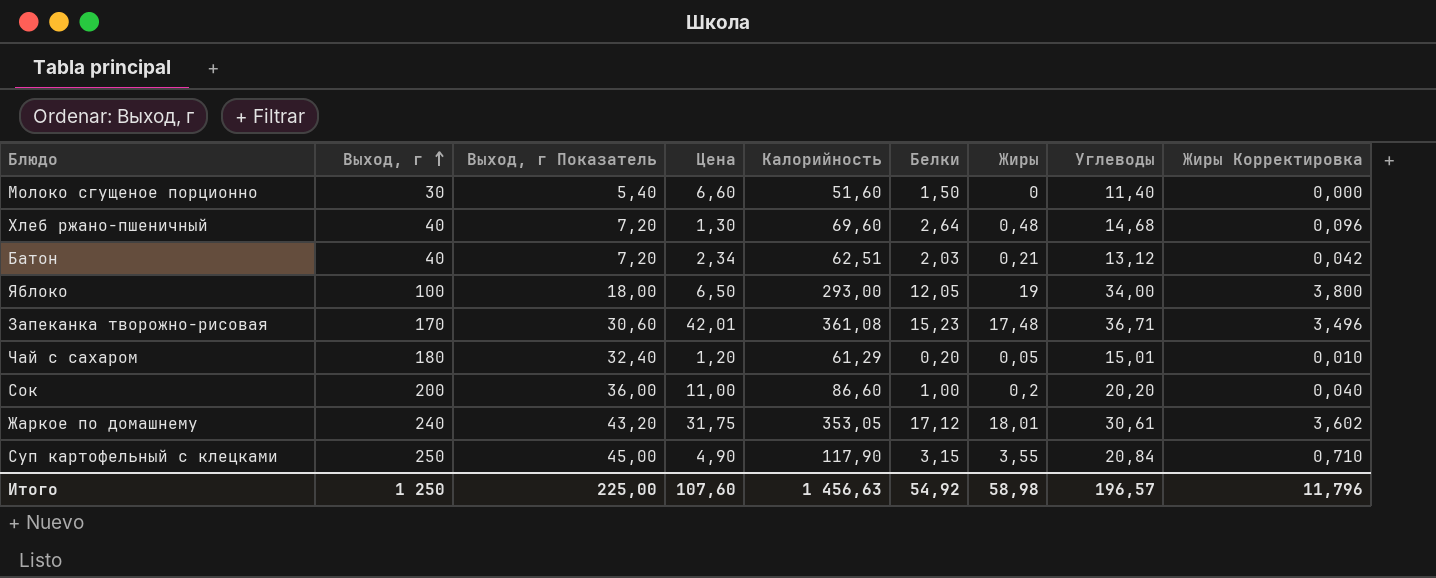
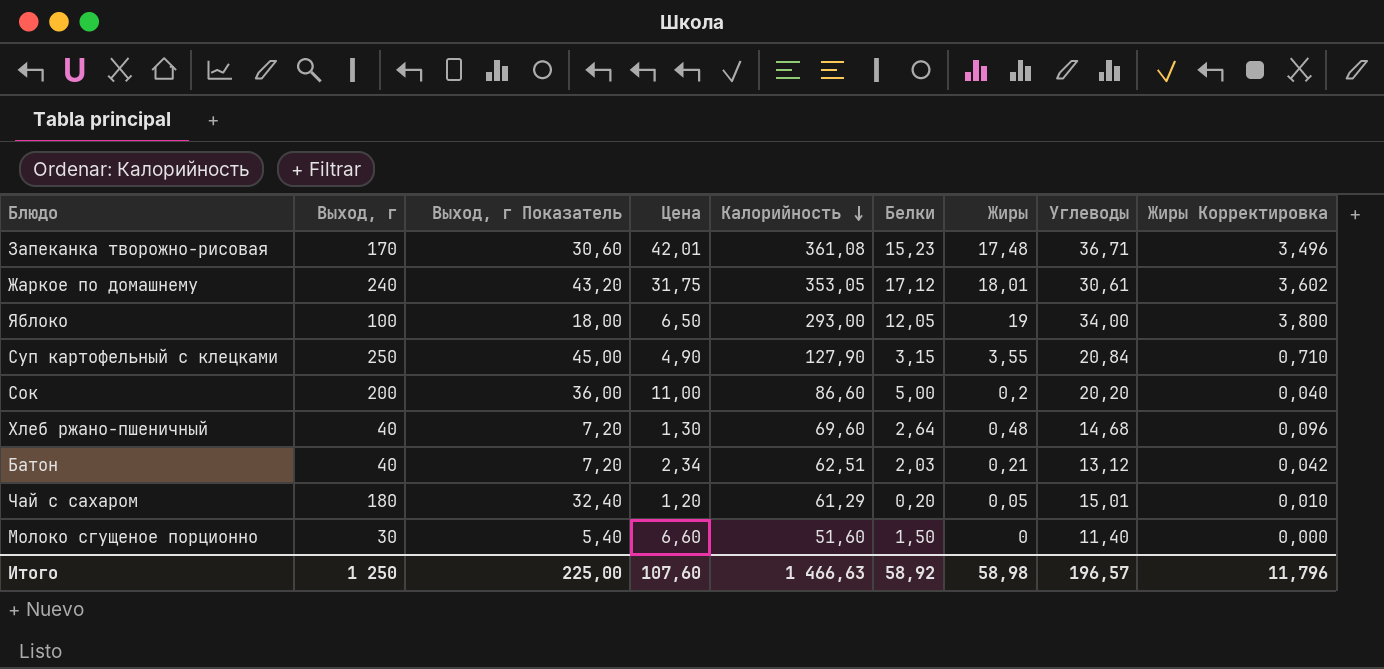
row order: Выход, г ascending -> Калорийность descending
Суп картофельный с клецками | Калорийность: 117,90 -> 127,90
Сок | Белки: 1,00 -> 5,00
Итого | Калорийность: 1 456,63 -> 1 466,63
Итого | Белки: 54,92 -> 58,92

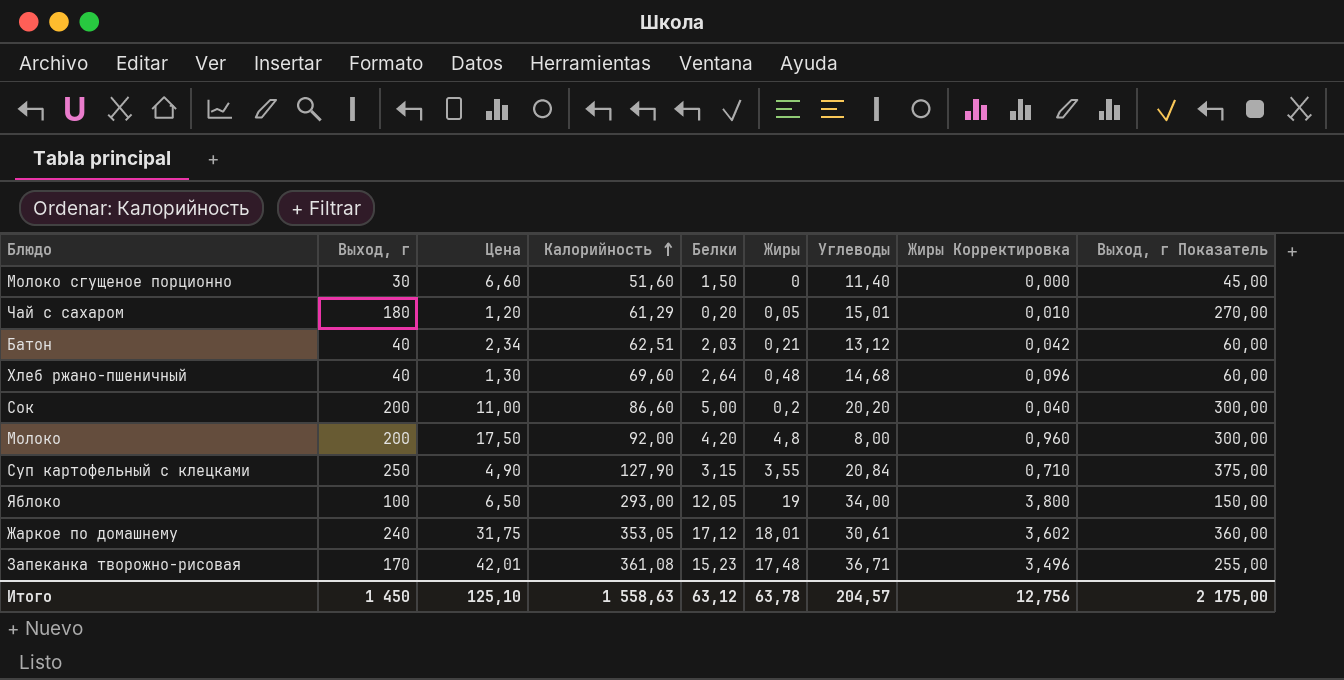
row order: Калорийность descending -> Калорийность ascending
column Выход, г Показатель | formula: [Выход, г] * 0,18 -> [Выход, г] * 1,5
column Выход, г Показатель | position: 3 -> 9
row Молоко: none -> 200 | 17,50 | 92,00 | 4,20 | 4,8 | 8,00 | 0,960 | 300,00
Итого | Выход, г: 1 250 -> 1 450
Итого | Цена: 107,60 -> 125,10
Итого | Калорийность: 1 466,63 -> 1 558,63
Итого | Белки: 58,92 -> 63,12
Итого | Жиры: 58,98 -> 63,78
Итого | Углеводы: 196,57 -> 204,57
Итого | Жиры Корректировка: 11,796 -> 12,756
Итого | Выход, г Показатель: 225,00 -> 2 175,00

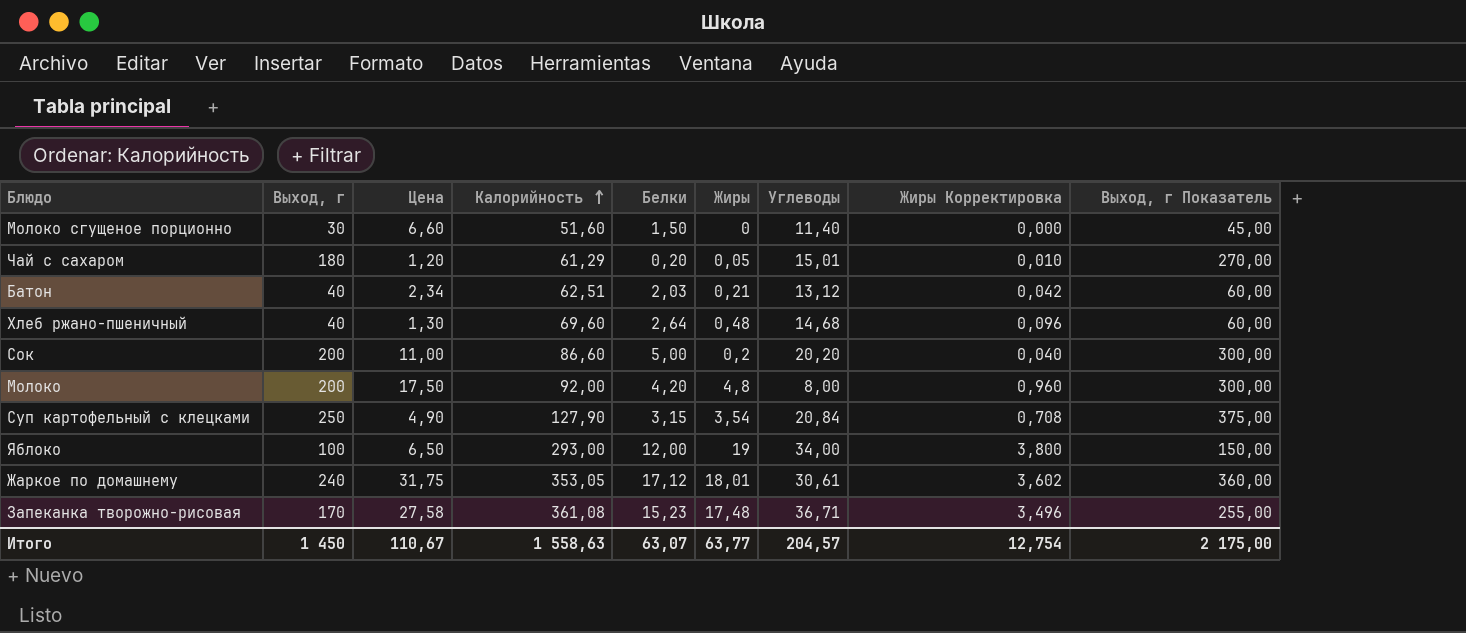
Суп картофельный с клецками | Жиры: 3,55 -> 3,54
Суп картофельный с клецками | Жиры Корректировка: 0,710 -> 0,708
Яблоко | Белки: 12,05 -> 12,00
Запеканка творожно-рисовая | Цена: 42,01 -> 27,58
Итого | Цена: 125,10 -> 110,67
Итого | Белки: 63,12 -> 63,07
Итого | Жиры: 63,78 -> 63,77
Итого | Жиры Корректировка: 12,756 -> 12,754

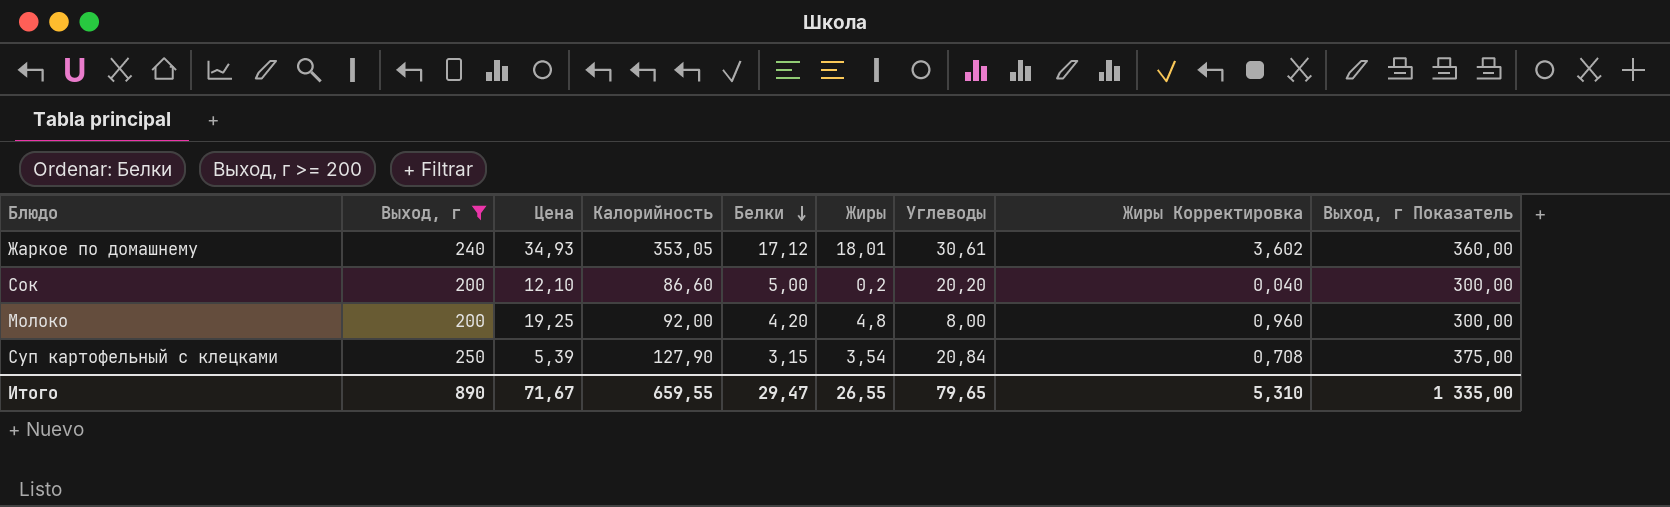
filter: none -> Выход, г >= 200
row order: Калорийность ascending -> Белки descending
Жаркое по домашнему | Цена: 31,75 -> 34,93
Сок | Цена: 11,00 -> 12,10
Молоко | Цена: 17,50 -> 19,25
Суп картофельный с клецками | Цена: 4,90 -> 5,39
Итого | Выход, г: 1 450 -> 890
Итого | Цена: 110,67 -> 71,67
Итого | Калорийность: 1 558,63 -> 659,55
Итого | Белки: 63,07 -> 29,47
Итого | Жиры: 63,77 -> 26,55
Итого | Углеводы: 204,57 -> 79,65
Итого | Жиры Корректировка: 12,754 -> 5,310
Итого | Выход, г Показатель: 2 175,00 -> 1 335,00

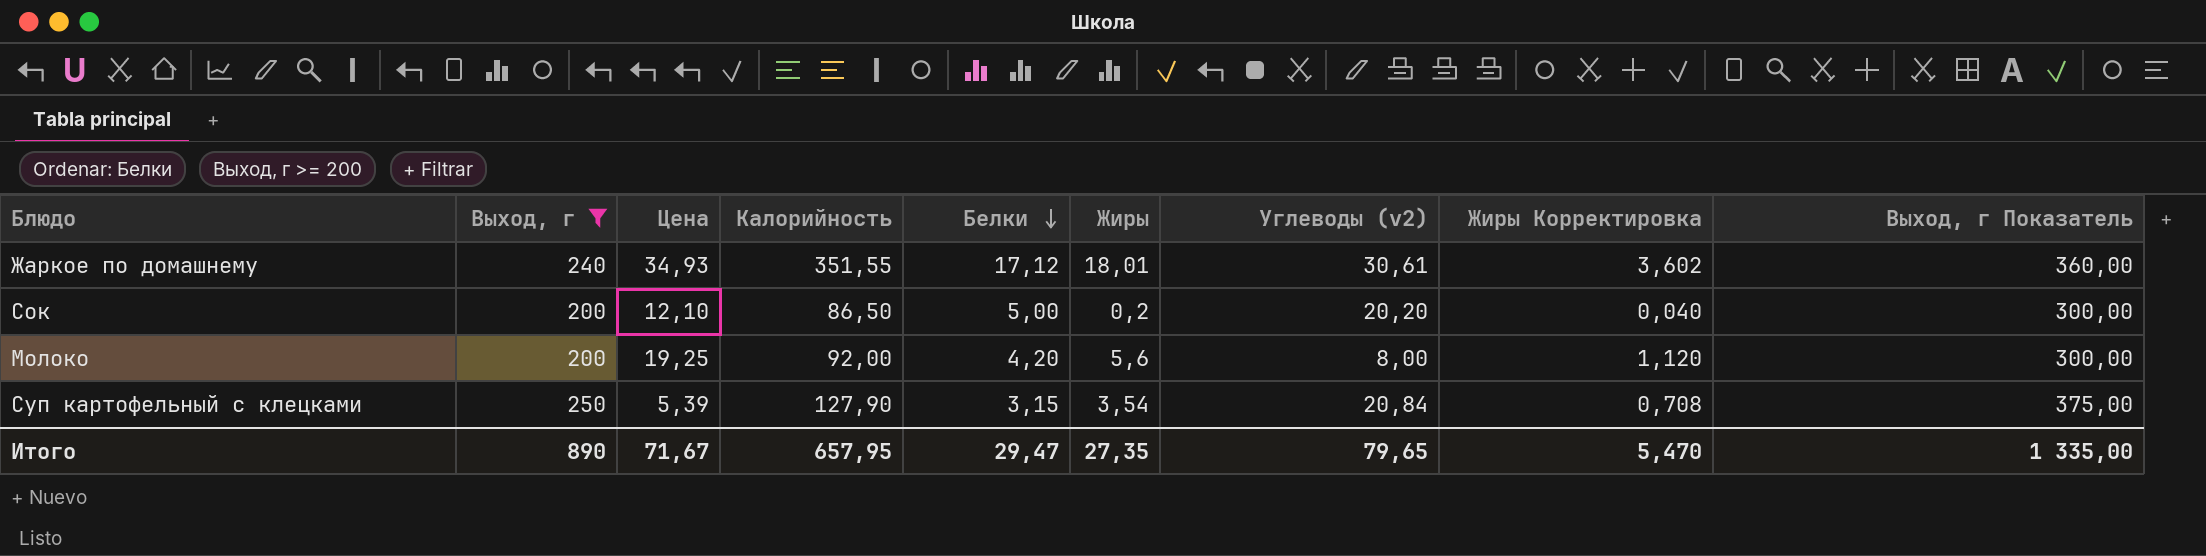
column name: Углеводы -> Углеводы (v2)
Жаркое по домашнему | Калорийность: 353,05 -> 351,55
Сок | Калорийность: 86,60 -> 86,50
Молоко | Жиры: 4,8 -> 5,6
Молоко | Жиры Корректировка: 0,960 -> 1,120
Итого | Калорийность: 659,55 -> 657,95
Итого | Жиры: 26,55 -> 27,35
Итого | Жиры Корректировка: 5,310 -> 5,470

